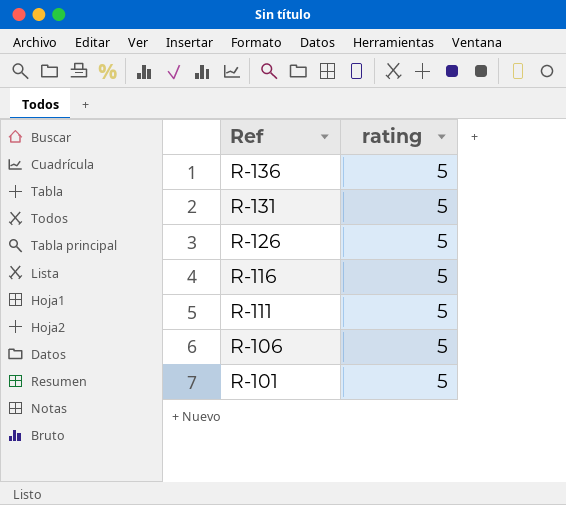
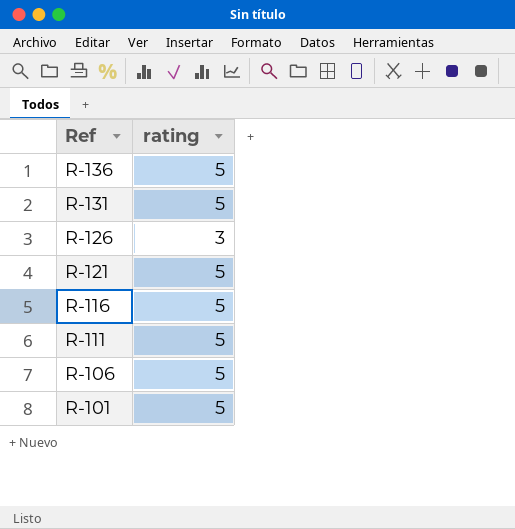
R-126 | rating: 5 -> 3
row R-121: none -> 5

